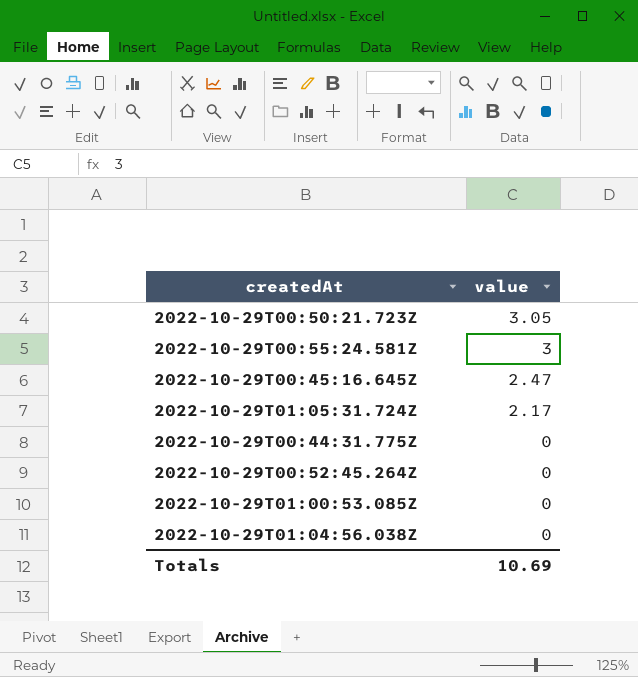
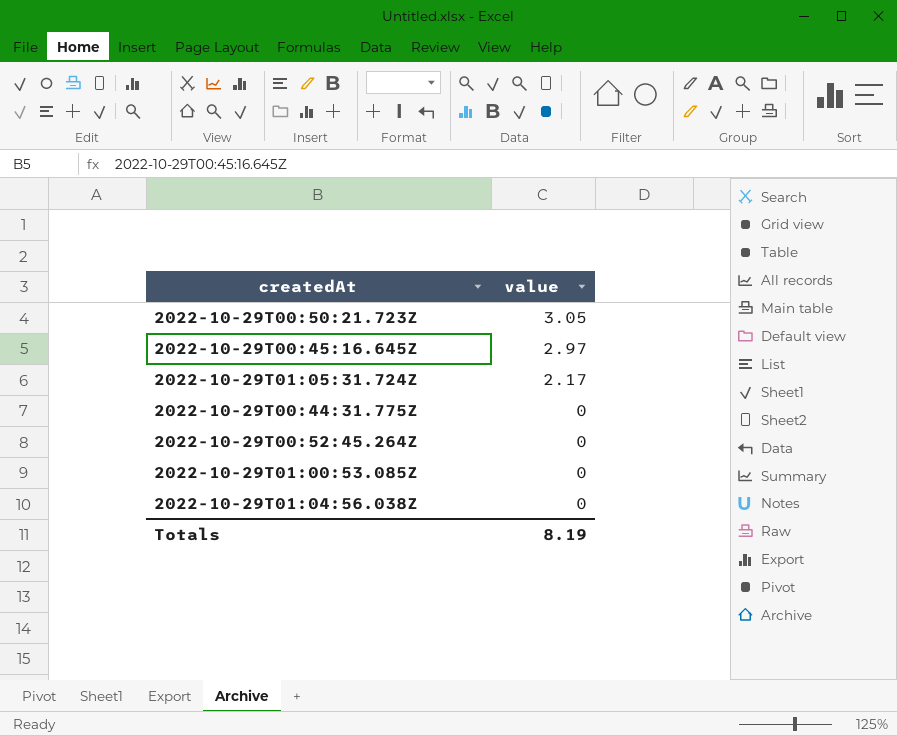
row 2022-10-29T00:55:24.581Z: 3 -> none
2022-10-29T00:45:16.645Z | value: 2.47 -> 2.97
Totals | value: 10.69 -> 8.19

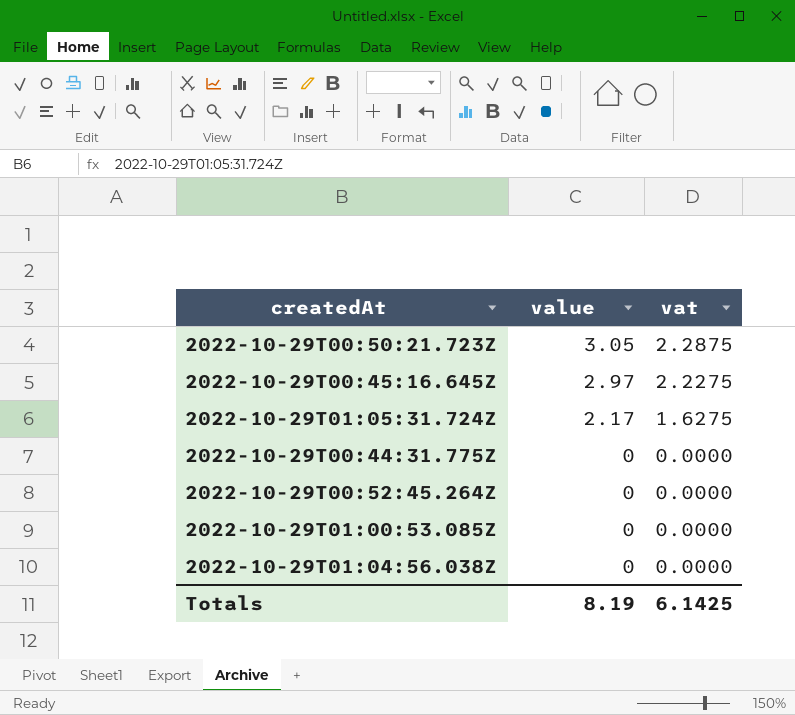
column vat | formula: none -> [value] * 0.75

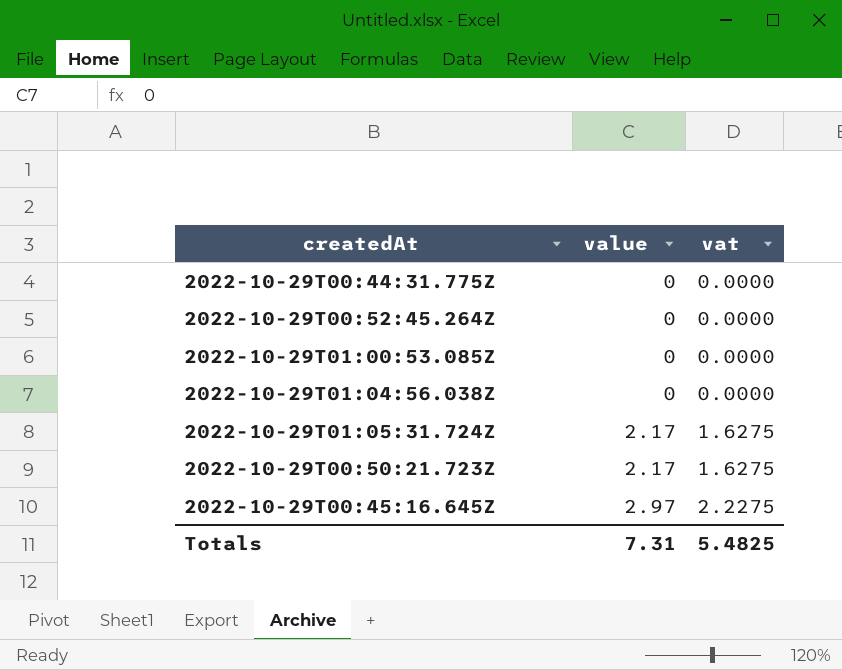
row order: value descending -> value ascending
2022-10-29T00:50:21.723Z | value: 3.05 -> 2.17
2022-10-29T00:50:21.723Z | vat: 2.2875 -> 1.6275
Totals | value: 8.19 -> 7.31
Totals | vat: 6.1425 -> 5.4825

